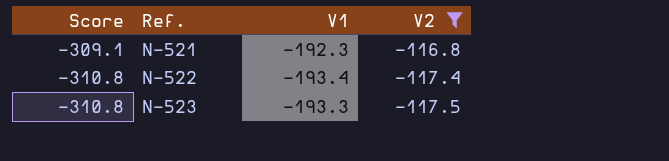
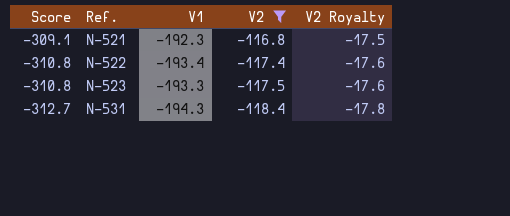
column V2 Royalty | formula: none -> [V2] * 0.15
row N-531: none -> -312.7 | -194.3 | -118.4 | -17.8

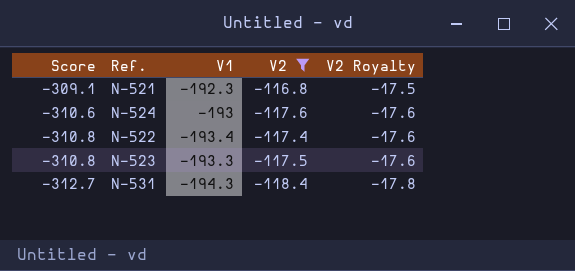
row N-524: none -> -310.6 | -193 | -117.6 | -17.6

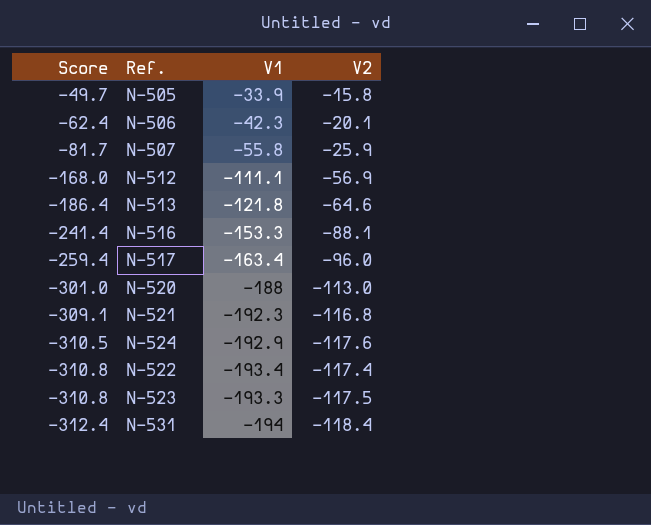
filter: V2 <= -116.8 -> none
column V2 Royalty | formula: [V2] * 0.15 -> none
N-524 | Score: -310.6 -> -310.5
N-524 | V1: -193 -> -192.9
N-531 | Score: -312.7 -> -312.4
N-531 | V1: -194.3 -> -194

